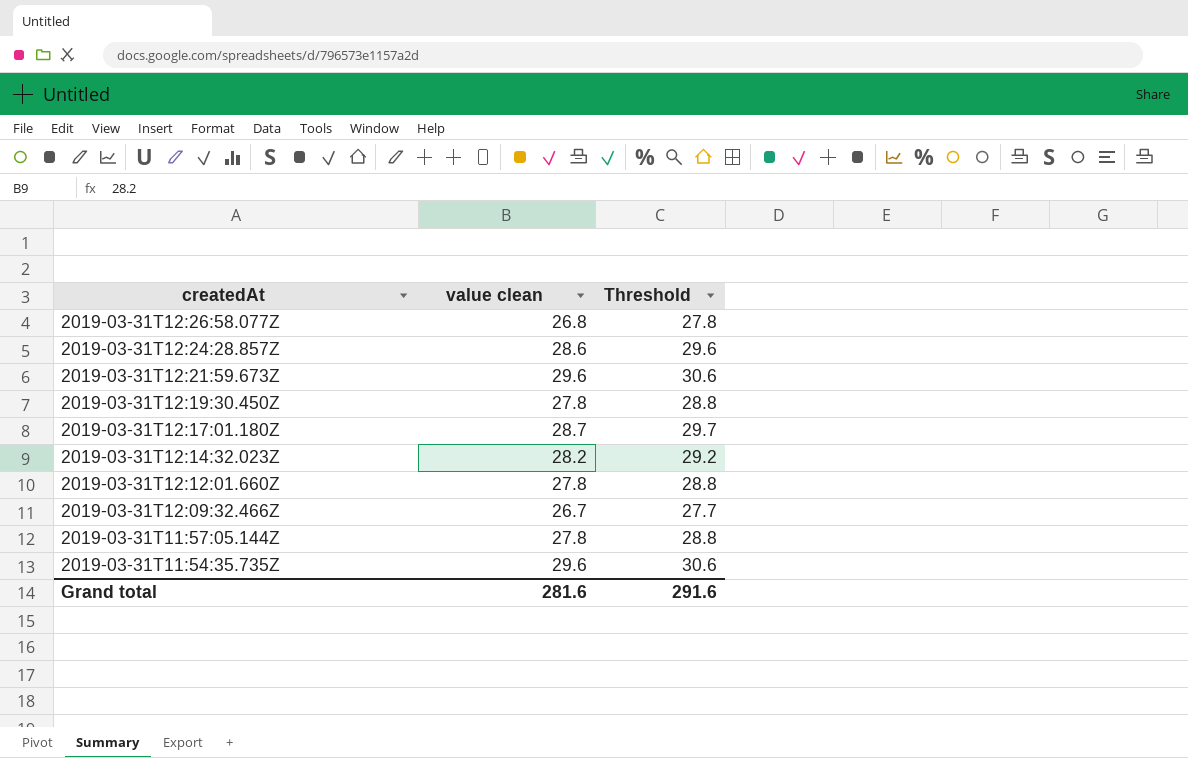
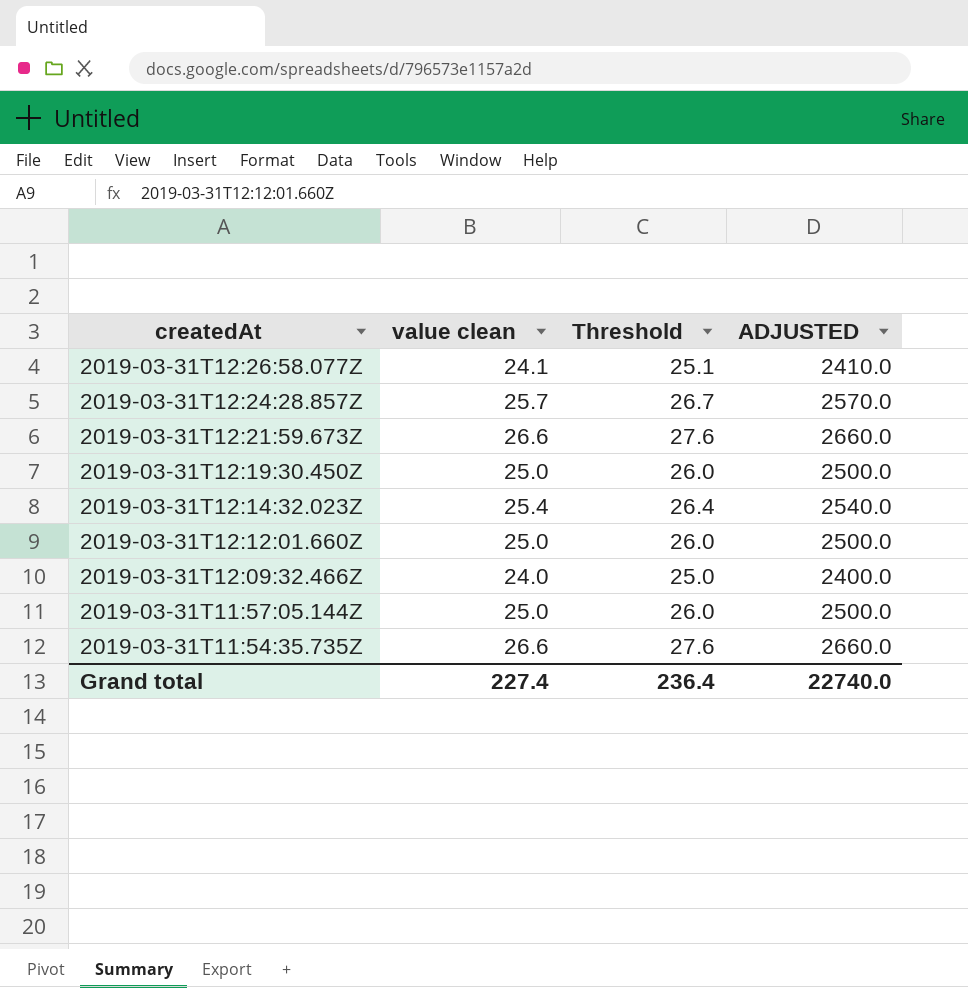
column ADJUSTED | formula: none -> [value clean] * 100
row 2019-03-31T12:17:01.180Z: 28.7 | 29.7 -> none
2019-03-31T12:26:58.077Z | value clean: 26.8 -> 24.1
2019-03-31T12:26:58.077Z | Threshold: 27.8 -> 25.1
2019-03-31T12:24:28.857Z | value clean: 28.6 -> 25.7
2019-03-31T12:24:28.857Z | Threshold: 29.6 -> 26.7
2019-03-31T12:21:59.673Z | value clean: 29.6 -> 26.6
2019-03-31T12:21:59.673Z | Threshold: 30.6 -> 27.6
2019-03-31T12:19:30.450Z | value clean: 27.8 -> 25.0
2019-03-31T12:19:30.450Z | Threshold: 28.8 -> 26.0
2019-03-31T12:14:32.023Z | value clean: 28.2 -> 25.4
2019-03-31T12:14:32.023Z | Threshold: 29.2 -> 26.4
2019-03-31T12:12:01.660Z | value clean: 27.8 -> 25.0
2019-03-31T12:12:01.660Z | Threshold: 28.8 -> 26.0
2019-03-31T12:09:32.466Z | value clean: 26.7 -> 24.0
2019-03-31T12:09:32.466Z | Threshold: 27.7 -> 25.0
2019-03-31T11:57:05.144Z | value clean: 27.8 -> 25.0
2019-03-31T11:57:05.144Z | Threshold: 28.8 -> 26.0
2019-03-31T11:54:35.735Z | value clean: 29.6 -> 26.6
2019-03-31T11:54:35.735Z | Threshold: 30.6 -> 27.6
Grand total | value clean: 281.6 -> 227.4
Grand total | Threshold: 291.6 -> 236.4

